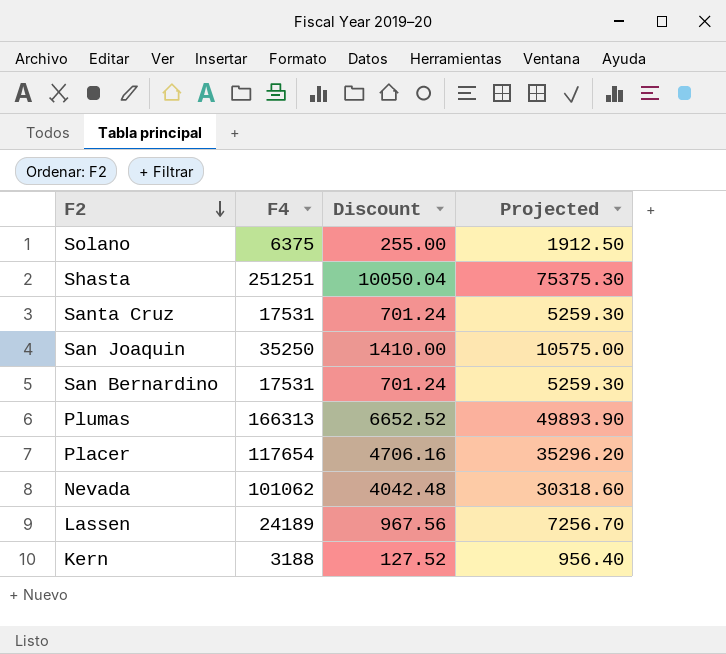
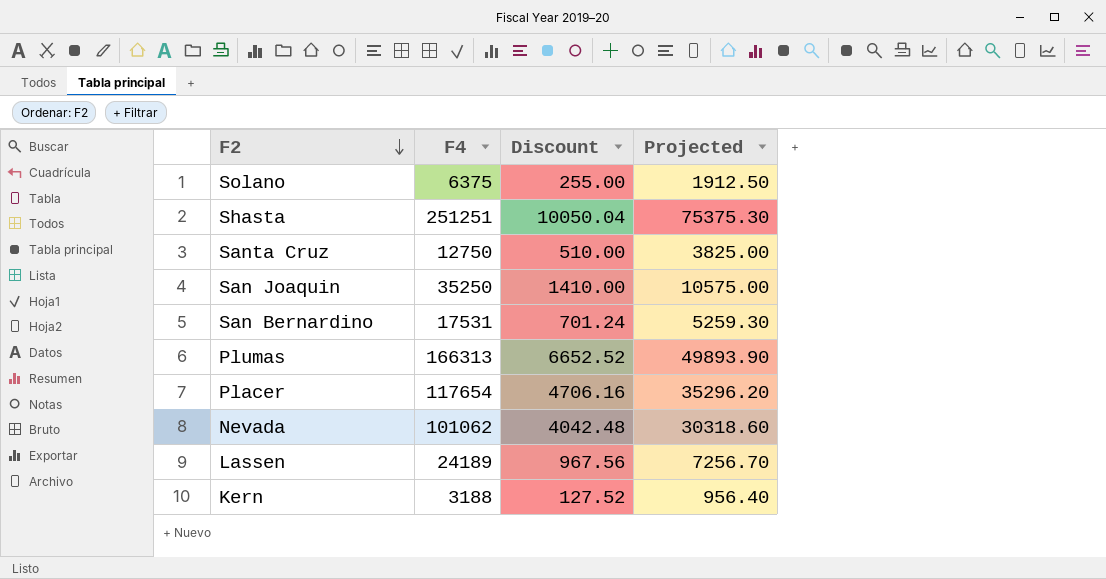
Santa Cruz | F4: 17531 -> 12750
Santa Cruz | Discount: 701.24 -> 510.00
Santa Cruz | Projected: 5259.30 -> 3825.00

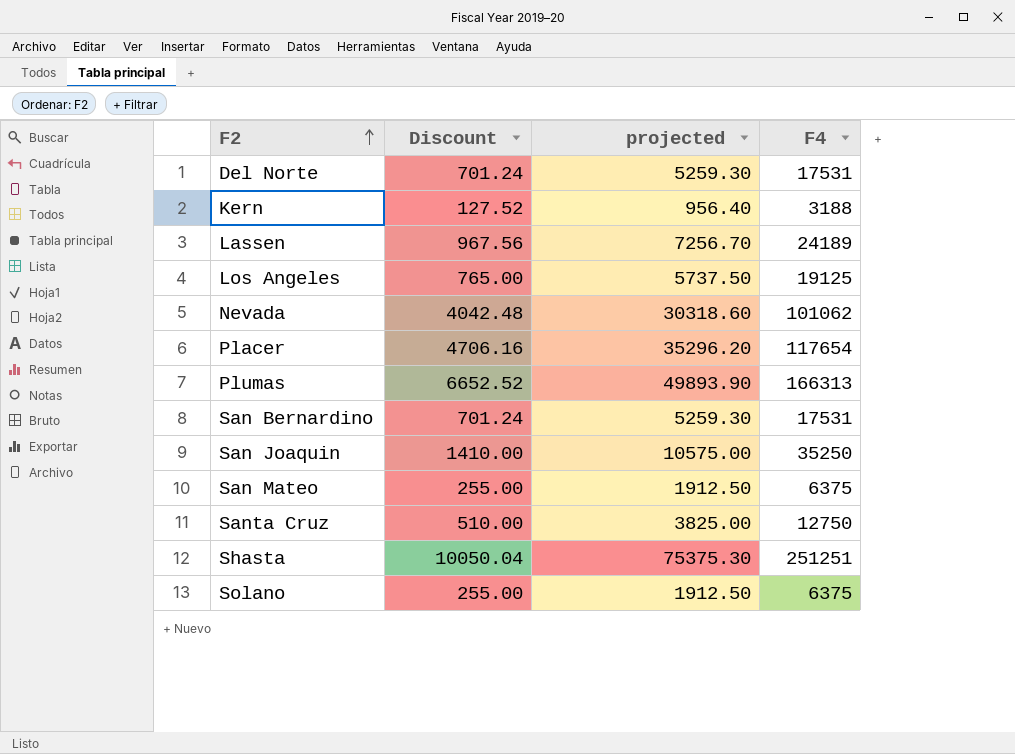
row order: F2 descending -> F2 ascending
column name: Projected -> projected
column F4 | position: 2 -> 4
row Del Norte: none -> 701.24 | 5259.30 | 17531
row Los Angeles: none -> 765.00 | 5737.50 | 19125
row San Mateo: none -> 255.00 | 1912.50 | 6375

